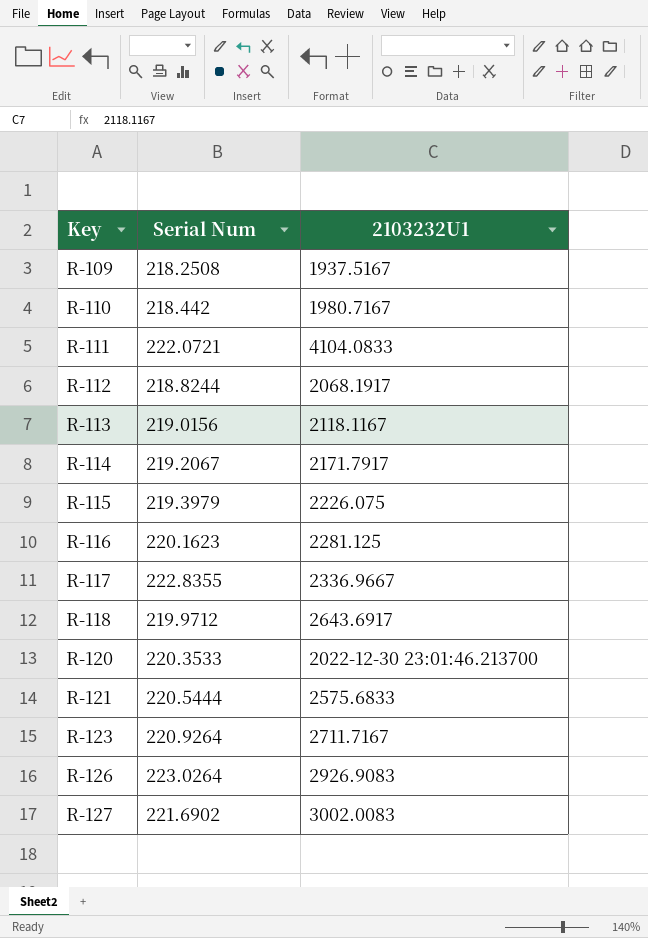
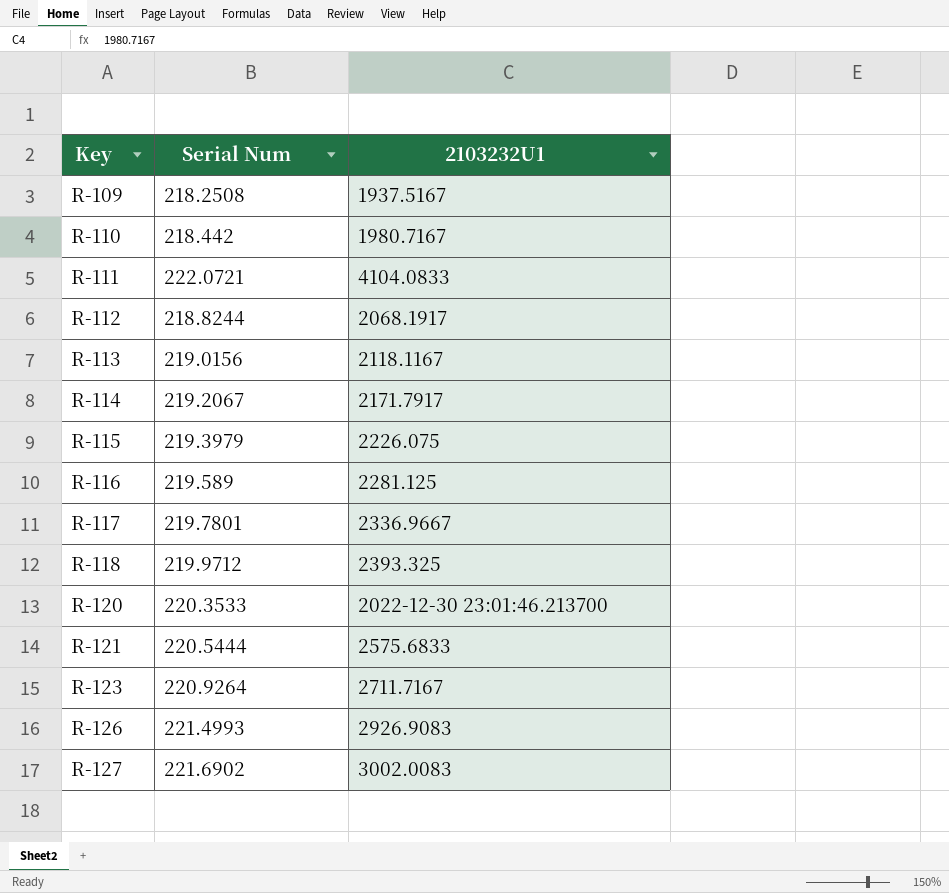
R-116 | Serial Num: 220.1623 -> 219.589
R-117 | Serial Num: 222.8355 -> 219.7801
R-118 | 2103232U1: 2643.6917 -> 2393.325
R-126 | Serial Num: 223.0264 -> 221.4993

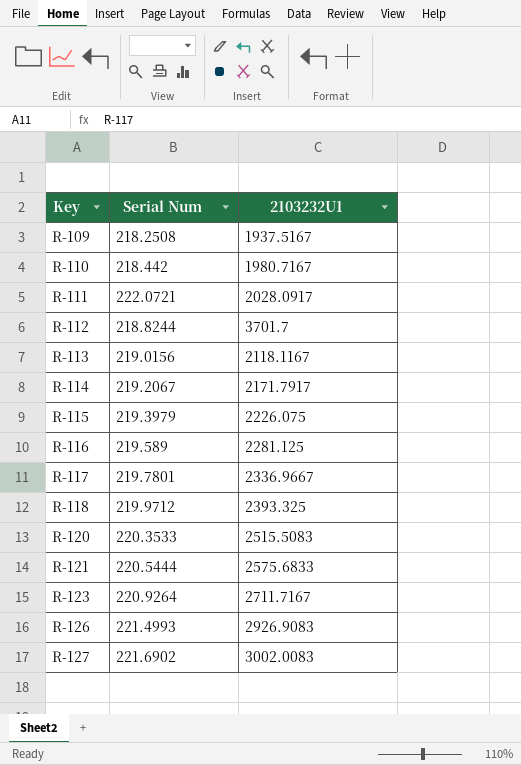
R-111 | 2103232U1: 4104.0833 -> 2028.0917
R-112 | 2103232U1: 2068.1917 -> 3701.7
R-120 | 2103232U1: 2022-12-30 23:01:46.213700 -> 2515.5083

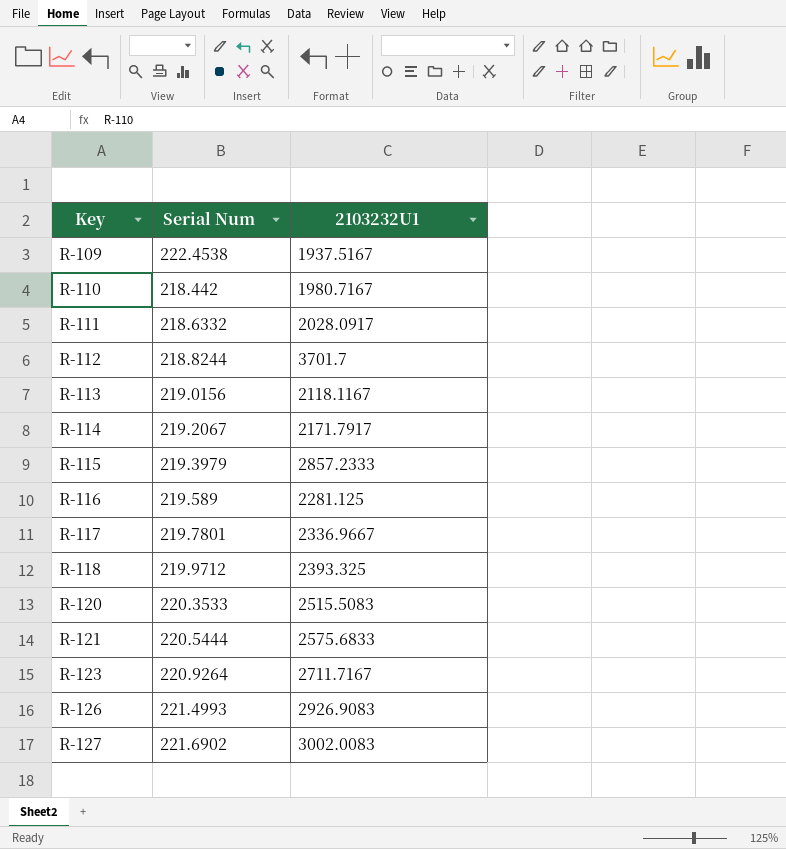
R-109 | Serial Num: 218.2508 -> 222.4538
R-111 | Serial Num: 222.0721 -> 218.6332
R-115 | 2103232U1: 2226.075 -> 2857.2333

